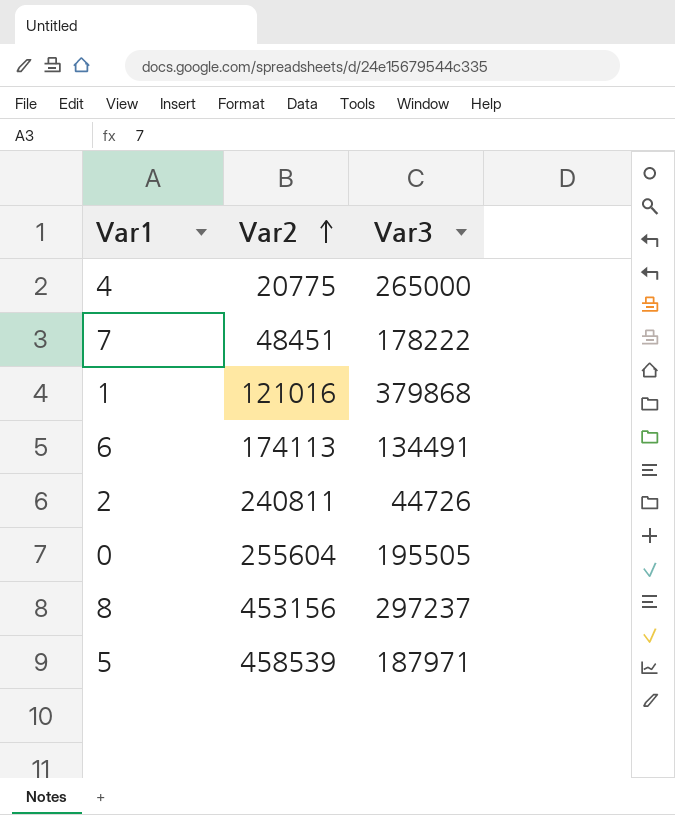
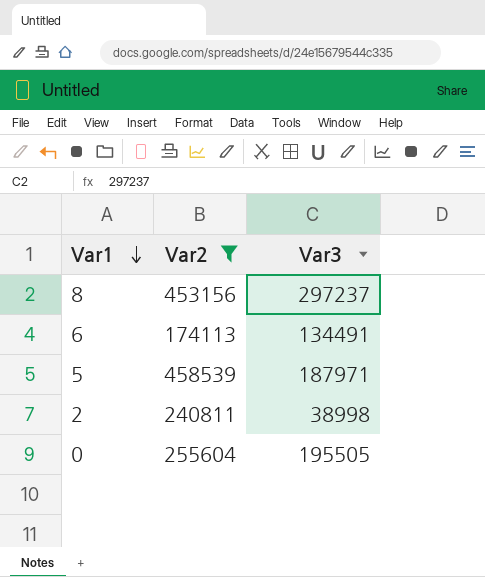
filter: none -> Var2 >= 174113
row order: Var2 ascending -> Var1 descending
2 | Var3: 44726 -> 38998

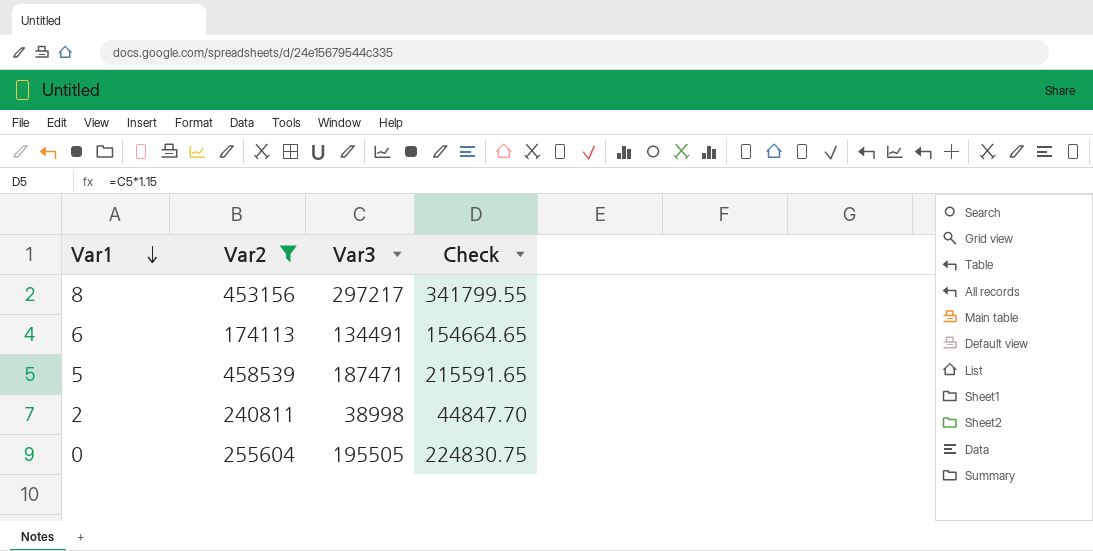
column Check | formula: none -> [Var3] * 1.15
8 | Var3: 297237 -> 297217
5 | Var3: 187971 -> 187471

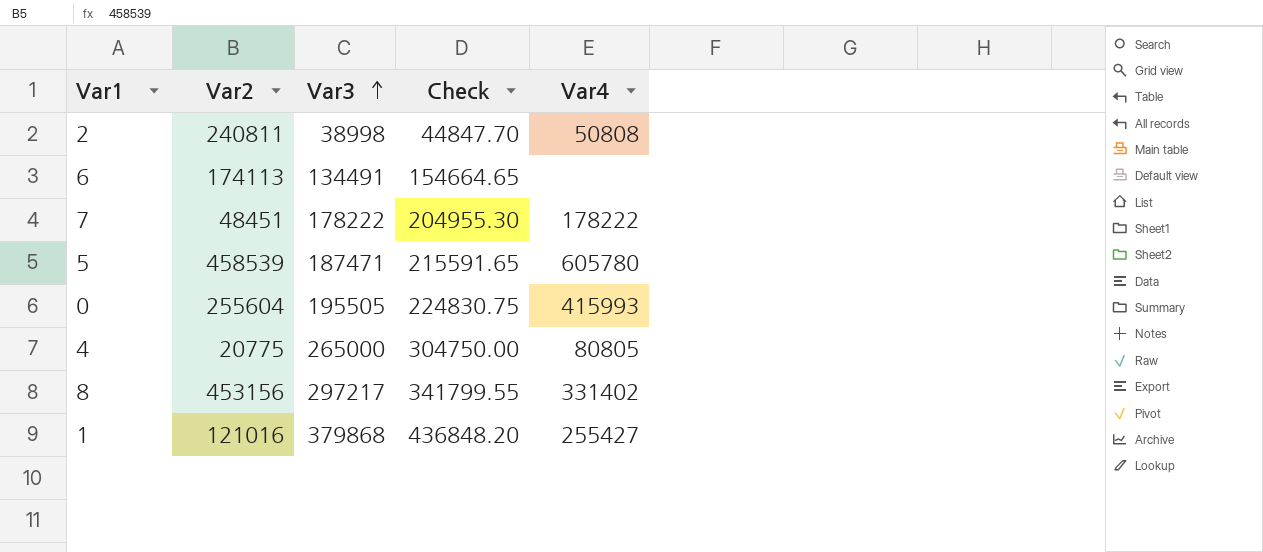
filter: Var2 >= 174113 -> none
row order: Var1 descending -> Var3 ascending
column Var4 | position: none -> 5

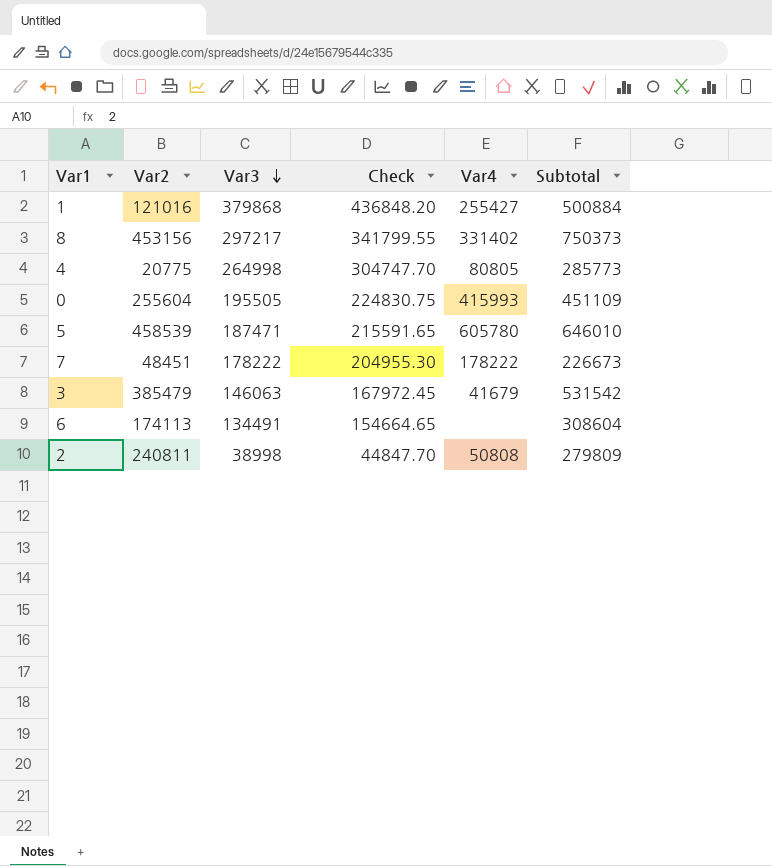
row order: Var3 ascending -> Var3 descending
column Subtotal | formula: none -> [Var2] + [Var3]
4 | Var3: 265000 -> 264998
4 | Check: 304750.00 -> 304747.70
row 3: none -> 385479 | 146063 | 167972.45 | 41679 | 531542

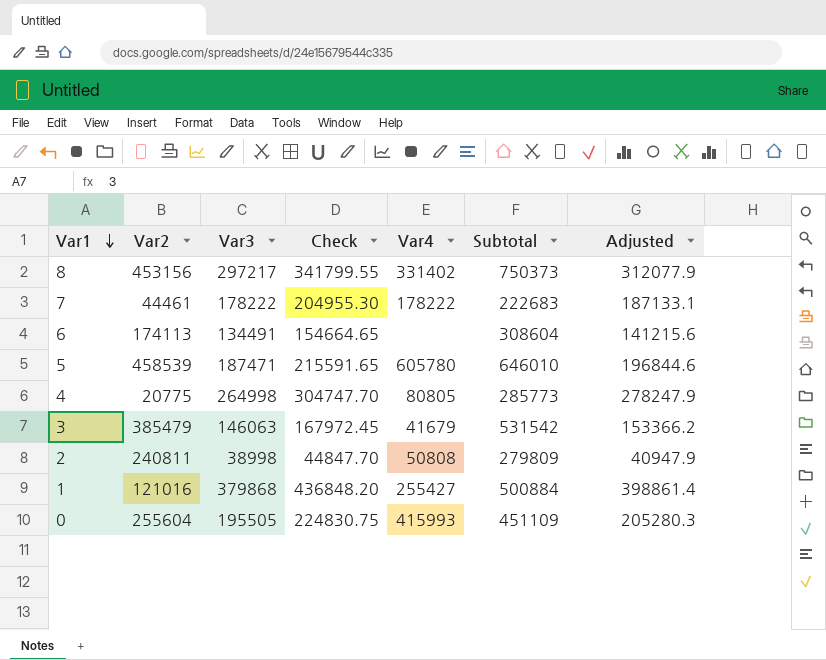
row order: Var3 descending -> Var1 descending
column Adjusted | formula: none -> [Var3] * 1.05
7 | Var2: 48451 -> 44461
7 | Subtotal: 226673 -> 222683

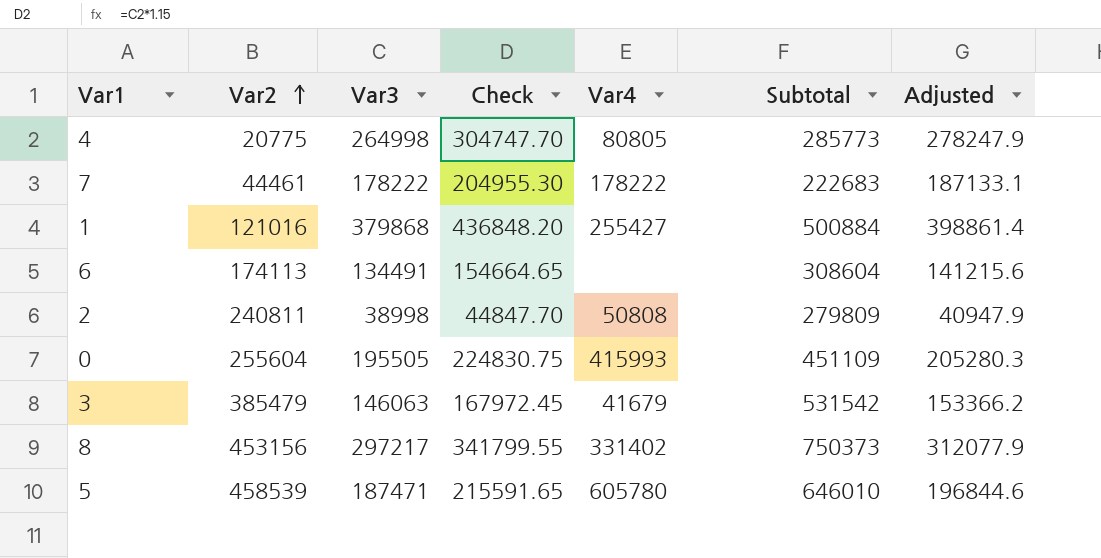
row order: Var1 descending -> Var2 ascending

